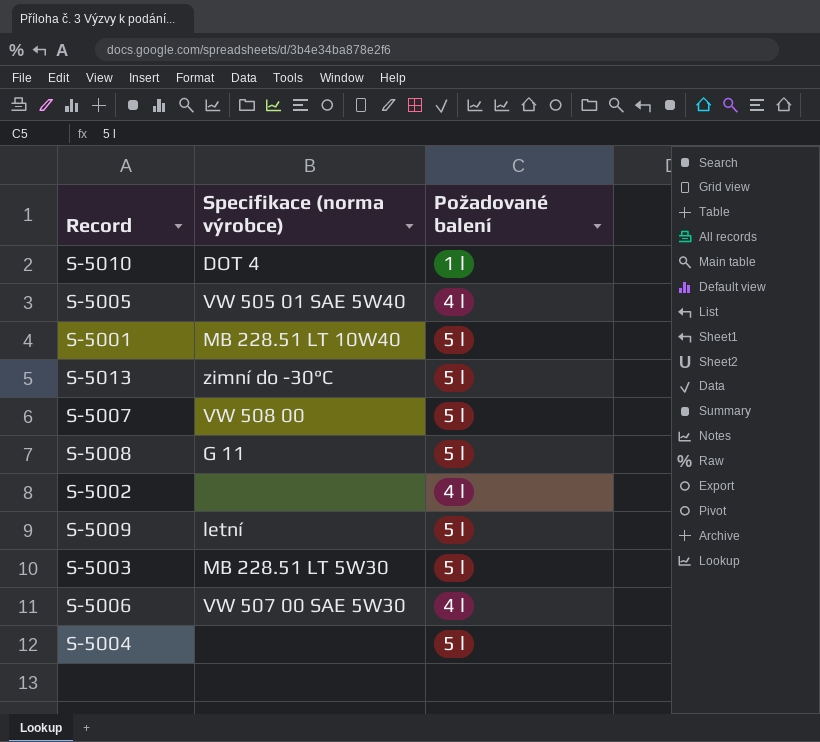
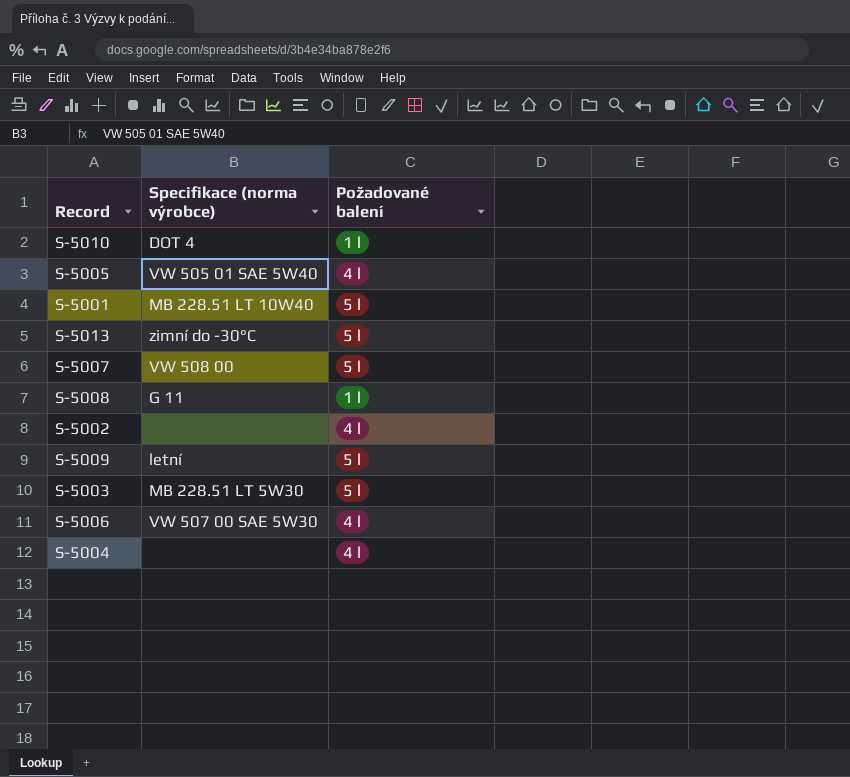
S-5008 | Požadované balení: 5 l -> 1 l
S-5004 | Požadované balení: 5 l -> 4 l

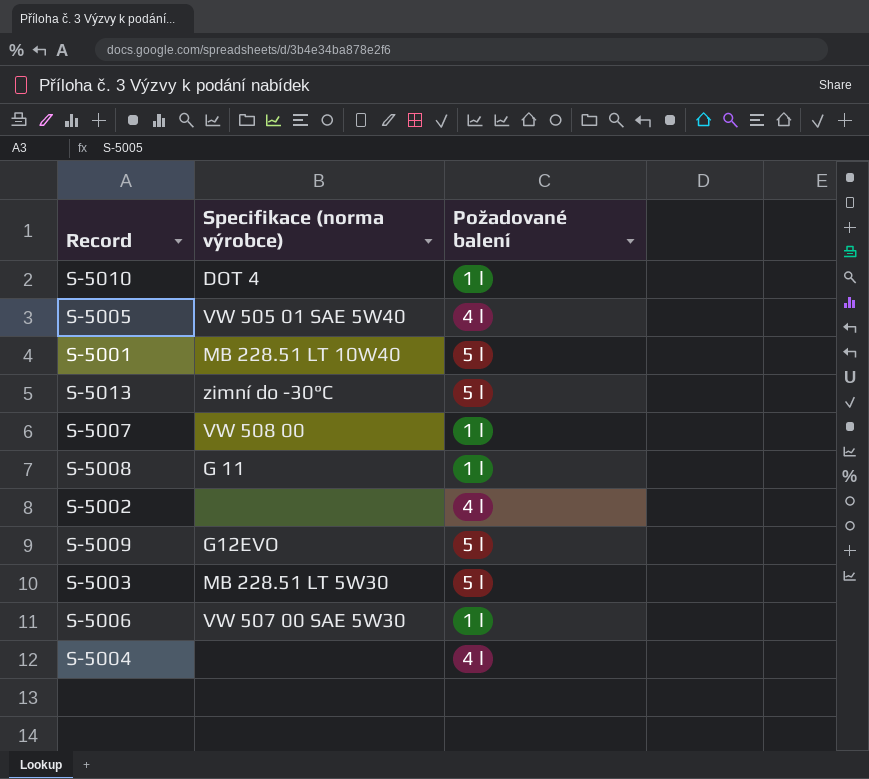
S-5007 | Požadované balení: 5 l -> 1 l
S-5009 | Specifikace (norma výrobce): letní -> G12EVO
S-5006 | Požadované balení: 4 l -> 1 l

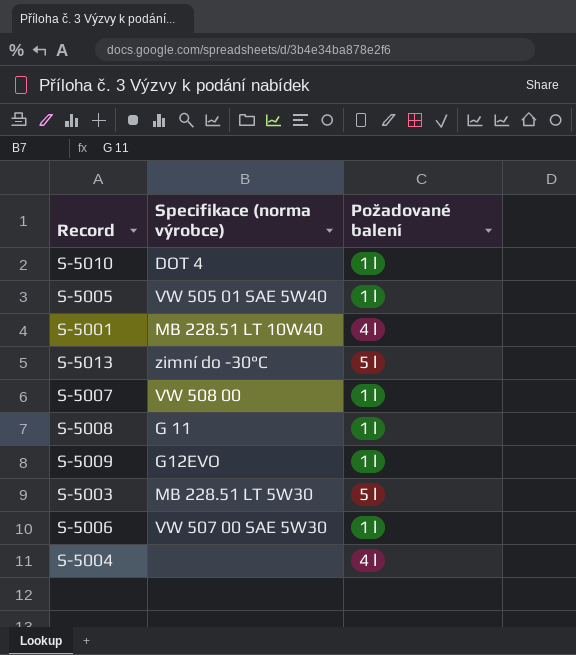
row S-5002: none | 4 l -> none
S-5005 | Požadované balení: 4 l -> 1 l
S-5001 | Požadované balení: 5 l -> 4 l
S-5009 | Požadované balení: 5 l -> 1 l

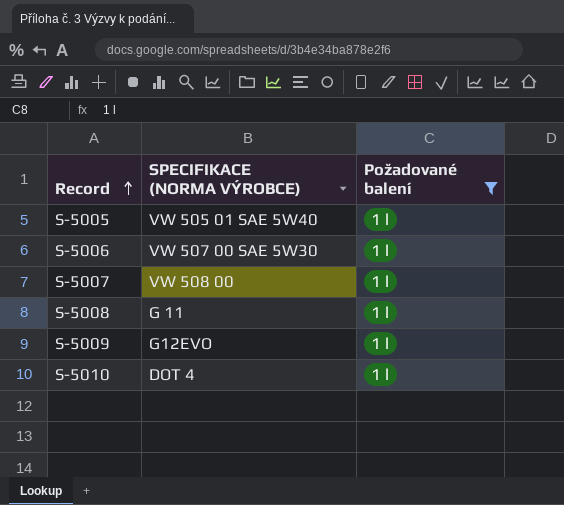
filter: none -> Požadované balení = 1 l
row order: none -> Record ascending
column name: Specifikace (norma výrobce) -> SPECIFIKACE (NORMA VÝROBCE)

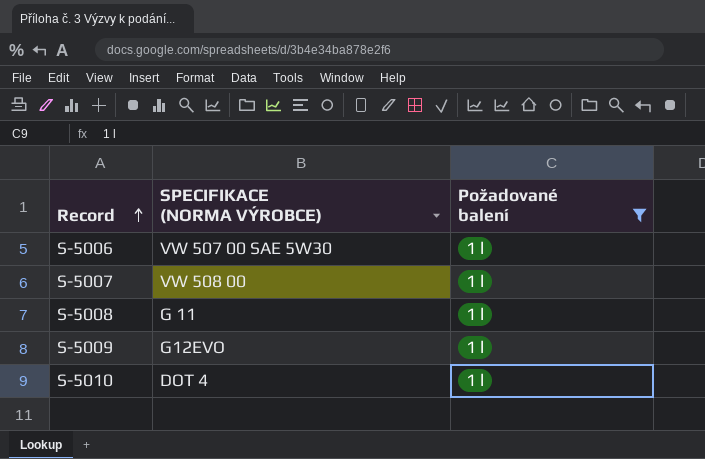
row S-5005: VW 505 01 SAE 5W40 | 1 l -> none

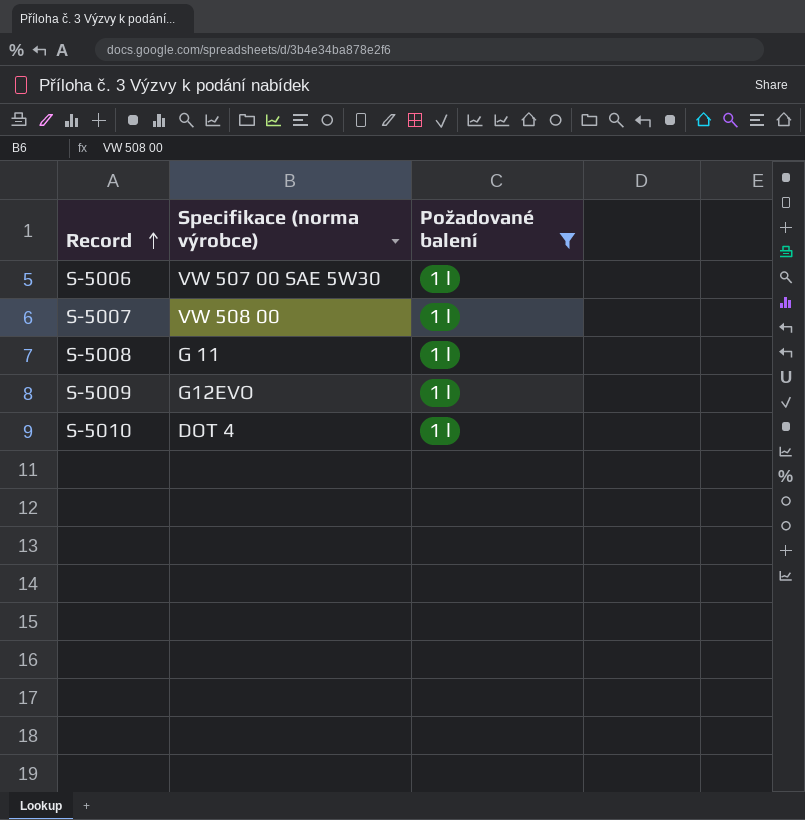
column name: SPECIFIKACE (NORMA VÝROBCE) -> Specifikace (norma výrobce)

